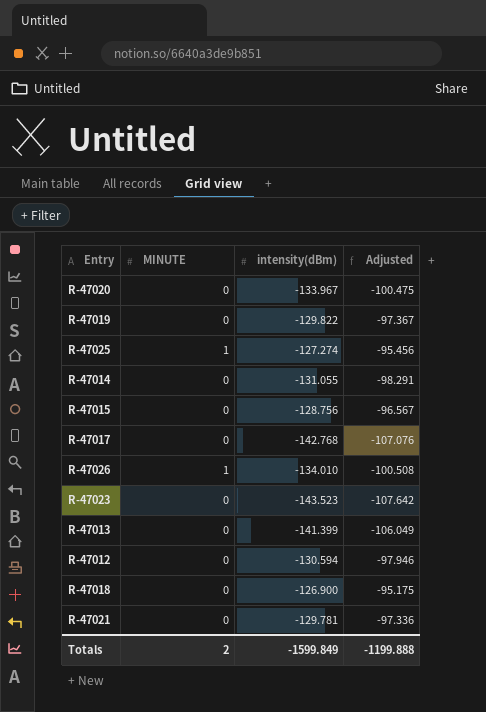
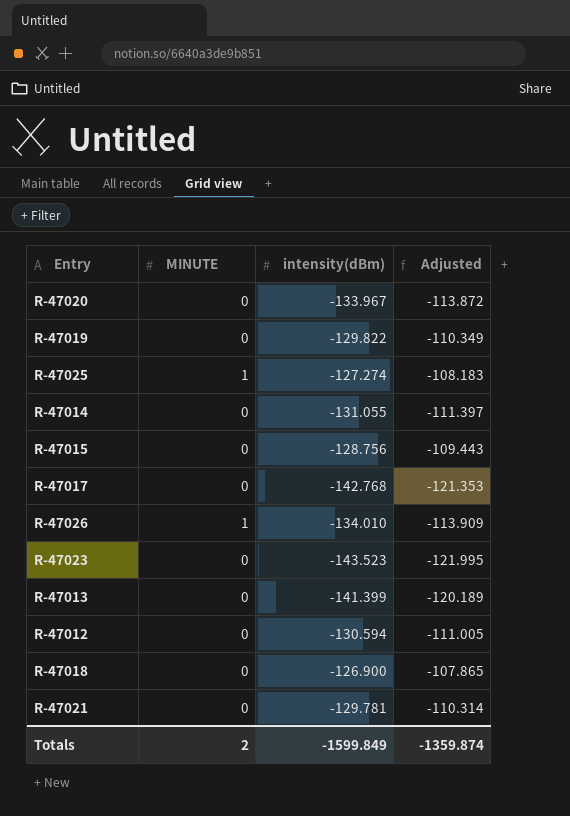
column Adjusted | formula: [intensity(dBm)] * 0.75 -> [intensity(dBm)] * 0.85
Totals | Adjusted: -1199.888 -> -1359.874

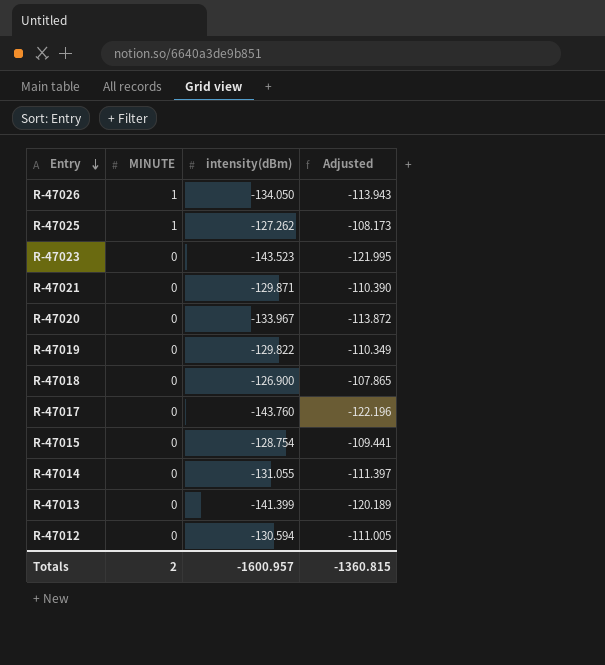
row order: none -> Entry descending
R-47026 | intensity(dBm): -134.010 -> -134.050
R-47026 | Adjusted: -113.909 -> -113.943
R-47025 | intensity(dBm): -127.274 -> -127.262
R-47025 | Adjusted: -108.183 -> -108.173
R-47021 | intensity(dBm): -129.781 -> -129.871
R-47021 | Adjusted: -110.314 -> -110.390
R-47017 | intensity(dBm): -142.768 -> -143.760
R-47017 | Adjusted: -121.353 -> -122.196
R-47015 | intensity(dBm): -128.756 -> -128.754
R-47015 | Adjusted: -109.443 -> -109.441
Totals | intensity(dBm): -1599.849 -> -1600.957
Totals | Adjusted: -1359.874 -> -1360.815

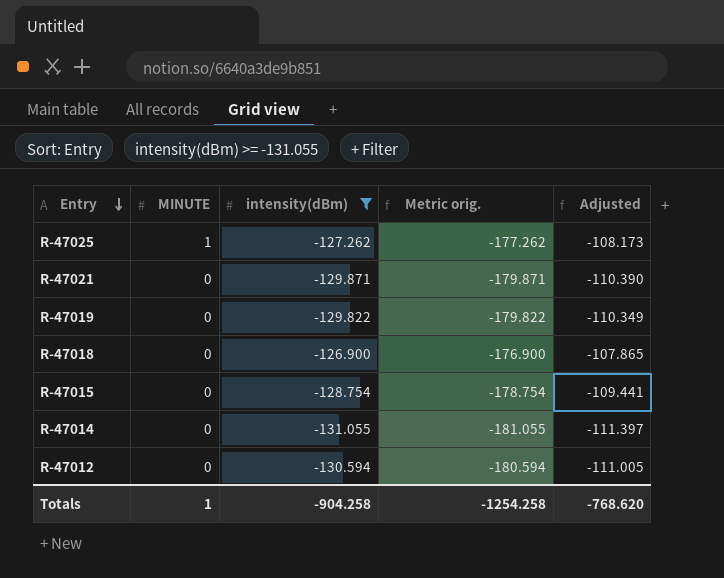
filter: none -> intensity(dBm) >= -131.055
column Metric orig. | formula: none -> [intensity(dBm)] - 50
Totals | MINUTE: 2 -> 1
Totals | intensity(dBm): -1600.957 -> -904.258
Totals | Adjusted: -1360.815 -> -768.620

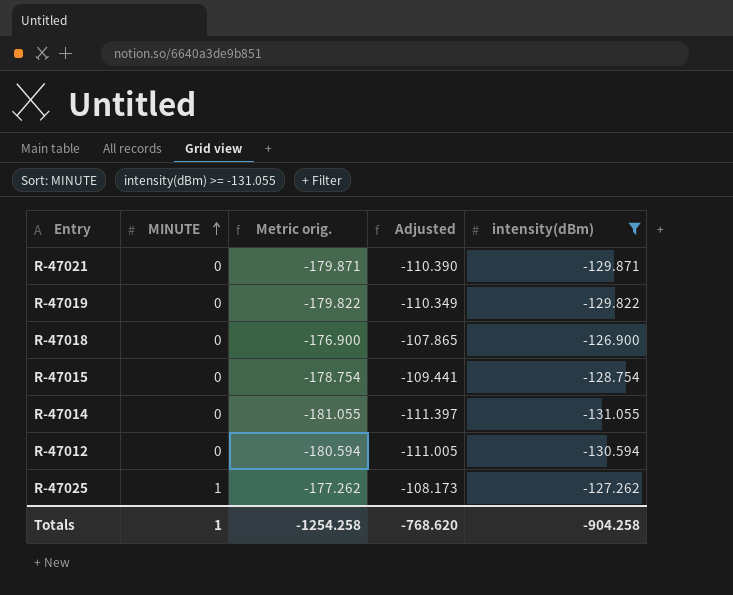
row order: Entry descending -> MINUTE ascending
column intensity(dBm) | position: 3 -> 5

